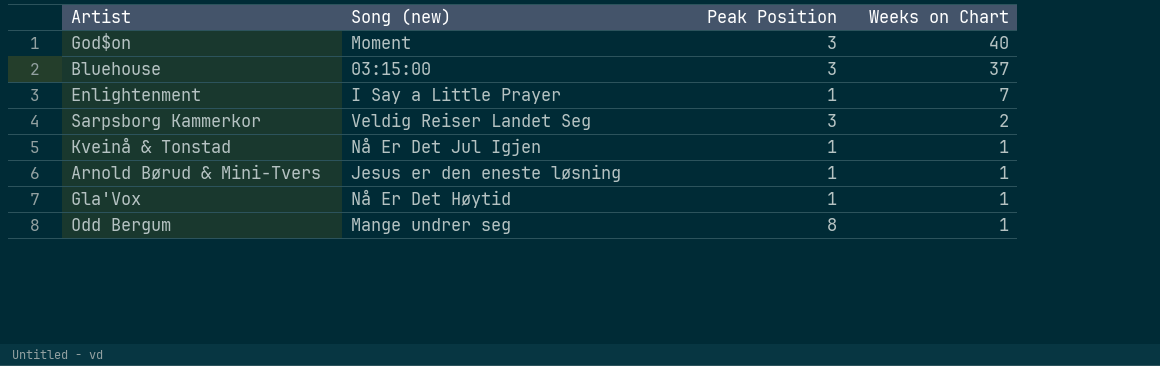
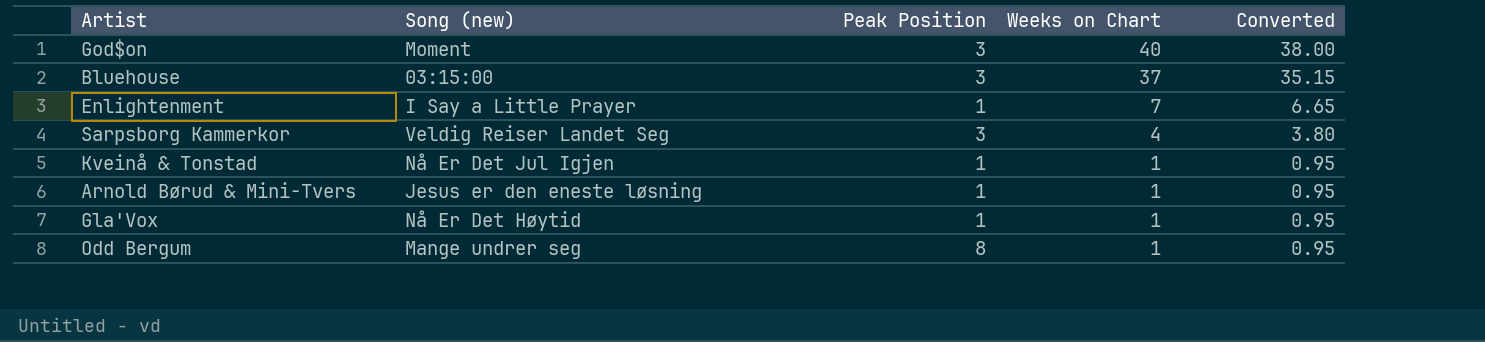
column Converted | formula: none -> [Weeks on Chart] * 0.95
Sarpsborg Kammerkor | Weeks on Chart: 2 -> 4

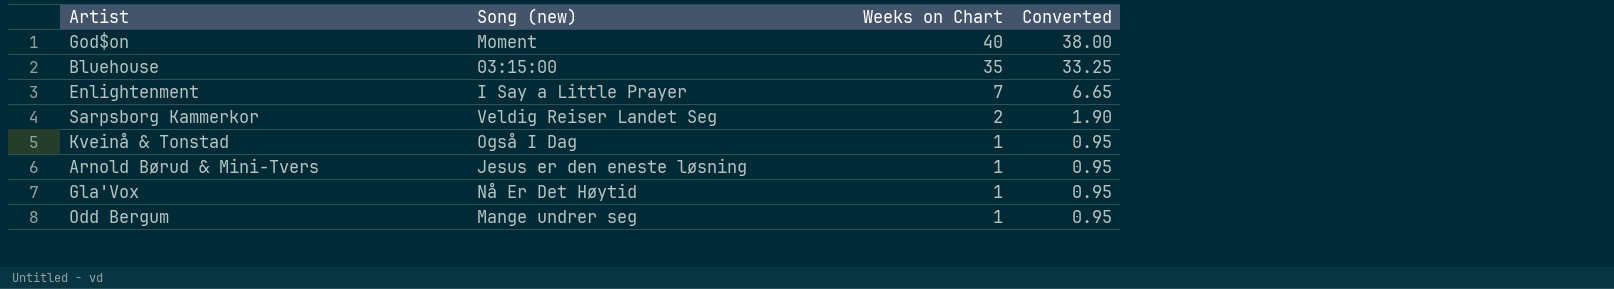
column Peak Position | position: 3 -> none
Bluehouse | Weeks on Chart: 37 -> 35
Bluehouse | Converted: 35.15 -> 33.25
Sarpsborg Kammerkor | Weeks on Chart: 4 -> 2
Sarpsborg Kammerkor | Converted: 3.80 -> 1.90
Kveinå & Tonstad | Song (new): Nå Er Det Jul Igjen -> Også I Dag

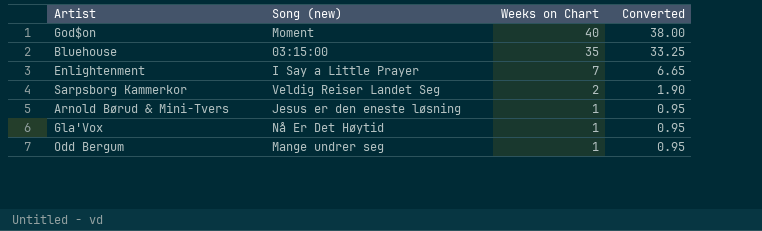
row Kveinå & Tonstad: Også I Dag | 1 | 0.95 -> none

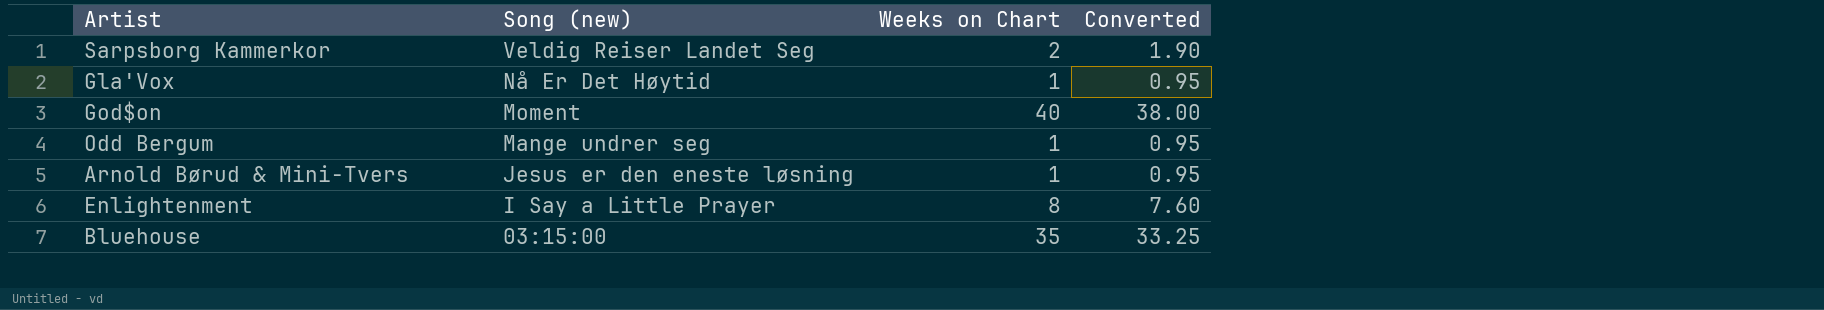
row order: Weeks on Chart descending -> Song (new) descending
Enlightenment | Weeks on Chart: 7 -> 8
Enlightenment | Converted: 6.65 -> 7.60

